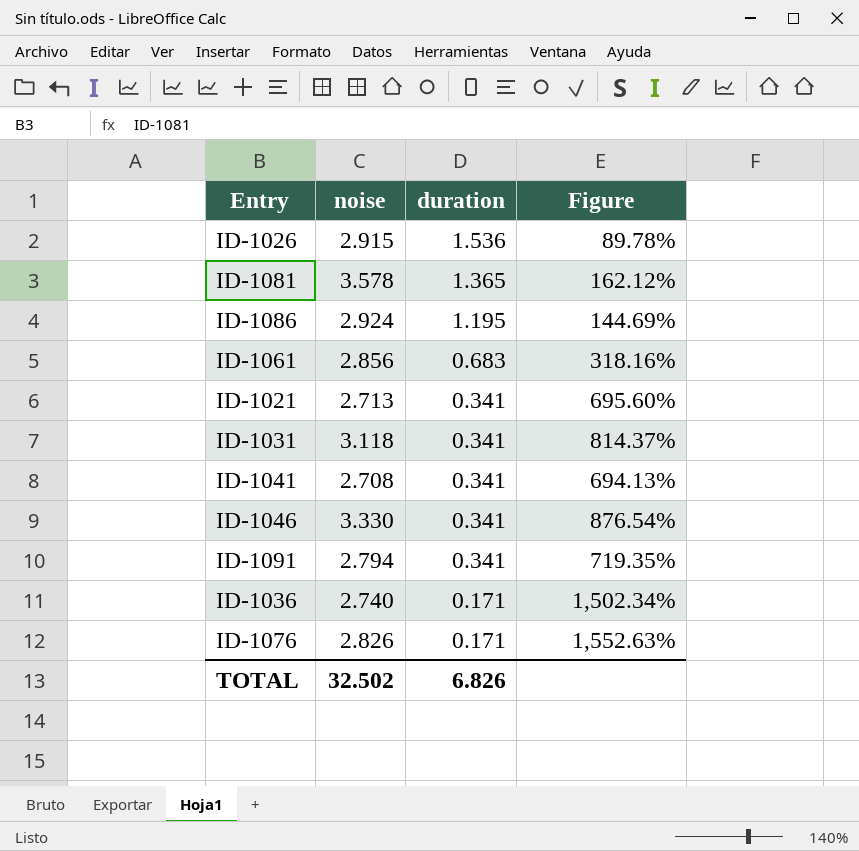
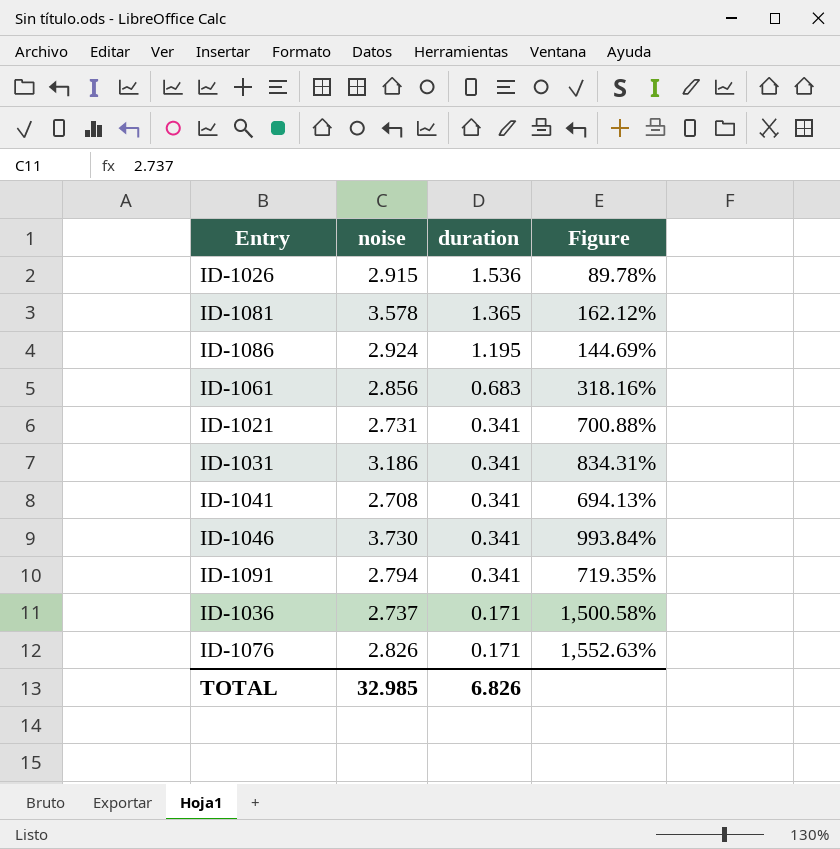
ID-1021 | noise: 2.713 -> 2.731
ID-1021 | Figure: 695.60% -> 700.88%
ID-1031 | noise: 3.118 -> 3.186
ID-1031 | Figure: 814.37% -> 834.31%
ID-1046 | noise: 3.330 -> 3.730
ID-1046 | Figure: 876.54% -> 993.84%
ID-1036 | noise: 2.740 -> 2.737
ID-1036 | Figure: 1,502.34% -> 1,500.58%
TOTAL | noise: 32.502 -> 32.985

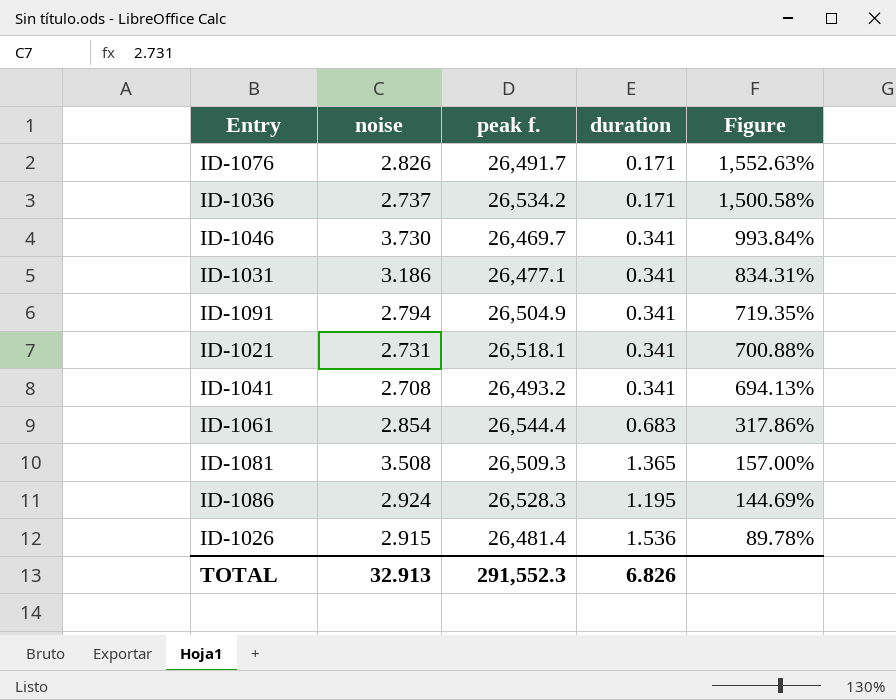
row order: duration descending -> Figure descending
column peak f. | position: none -> 3
ID-1061 | noise: 2.856 -> 2.854
ID-1061 | Figure: 318.16% -> 317.86%
ID-1081 | noise: 3.578 -> 3.508
ID-1081 | Figure: 162.12% -> 157.00%
TOTAL | noise: 32.985 -> 32.913

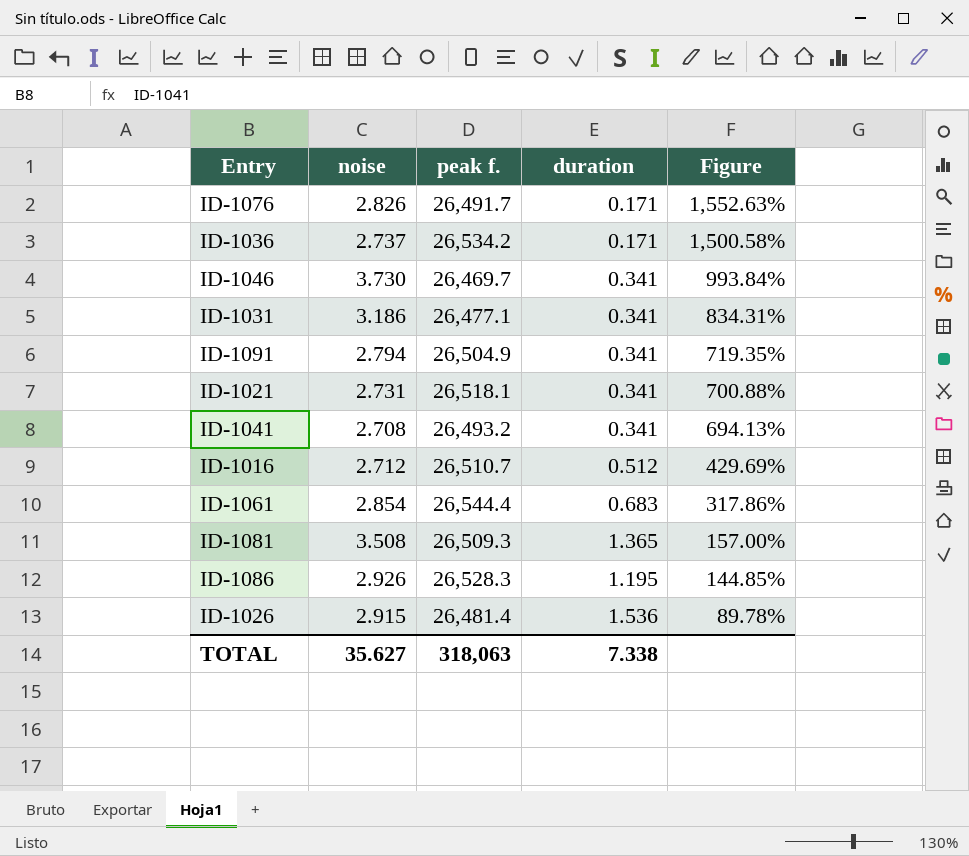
row ID-1016: none -> 2.712 | 26,510.7 | 0.512 | 429.69%
ID-1086 | noise: 2.924 -> 2.926
ID-1086 | Figure: 144.69% -> 144.85%
TOTAL | noise: 32.913 -> 35.627
TOTAL | peak f.: 291,552.3 -> 318,063
TOTAL | duration: 6.826 -> 7.338

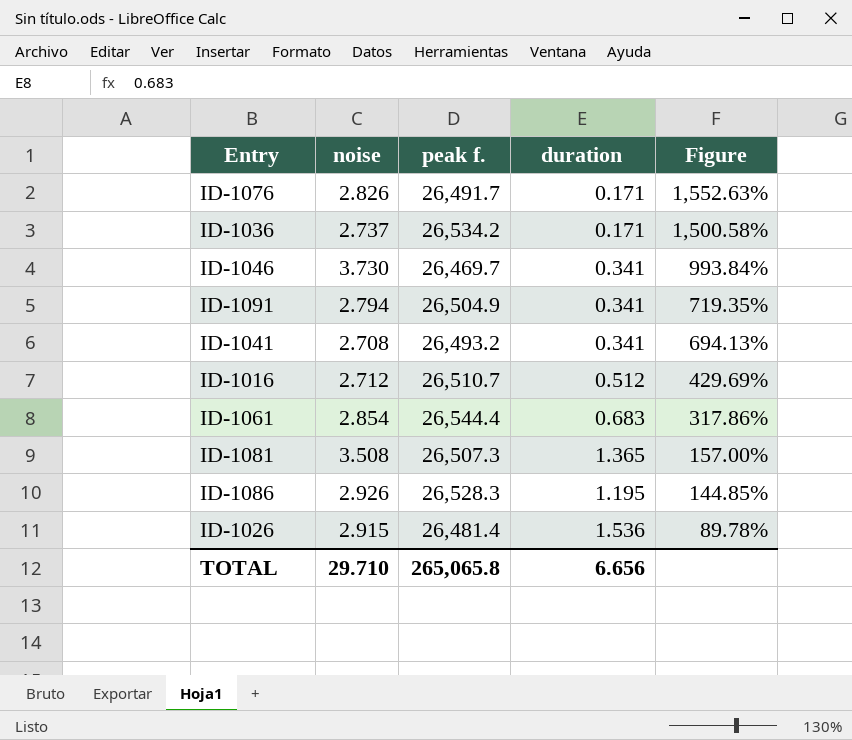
row ID-1031: 3.186 | 26,477.1 | 0.341 | 834.31% -> none
row ID-1021: 2.731 | 26,518.1 | 0.341 | 700.88% -> none
ID-1081 | peak f.: 26,509.3 -> 26,507.3
TOTAL | noise: 35.627 -> 29.710
TOTAL | peak f.: 318,063 -> 265,065.8
TOTAL | duration: 7.338 -> 6.656

